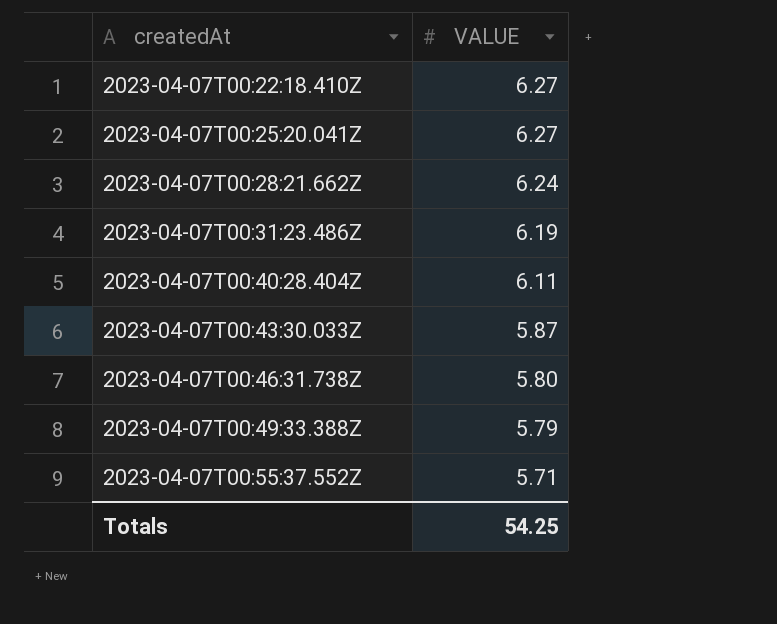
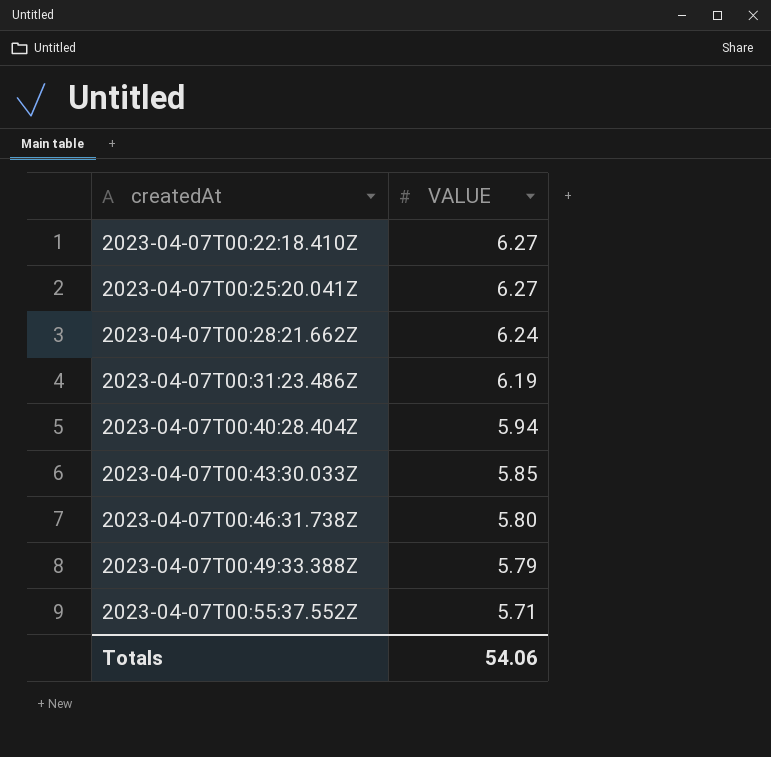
2023-04-07T00:40:28.404Z | VALUE: 6.11 -> 5.94
2023-04-07T00:43:30.033Z | VALUE: 5.87 -> 5.85
Totals | VALUE: 54.25 -> 54.06

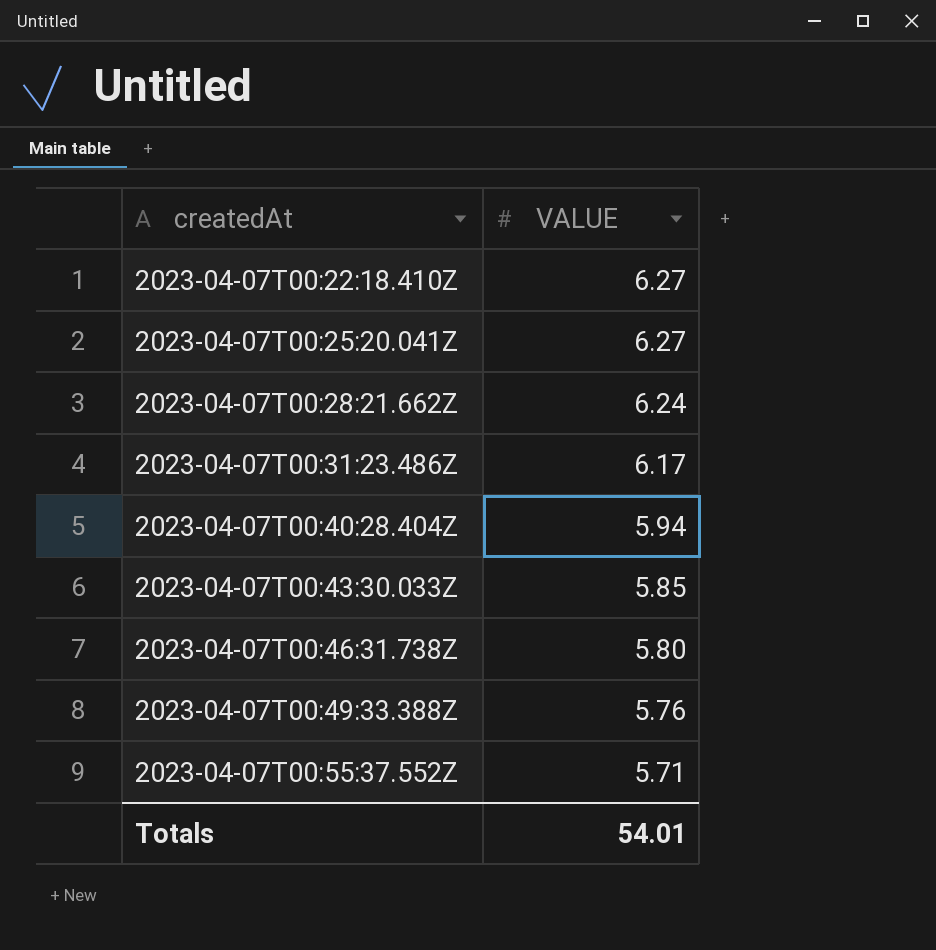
2023-04-07T00:31:23.486Z | VALUE: 6.19 -> 6.17
2023-04-07T00:49:33.388Z | VALUE: 5.79 -> 5.76
Totals | VALUE: 54.06 -> 54.01

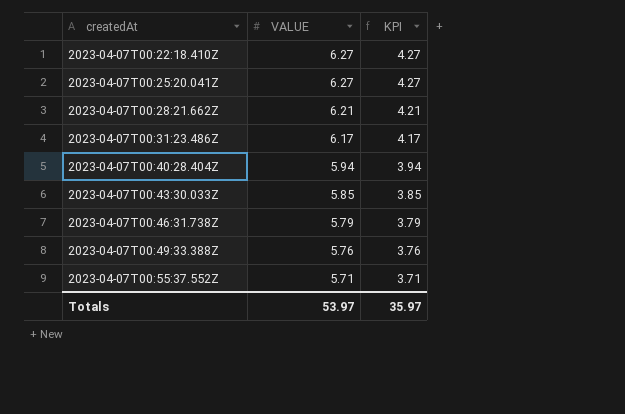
column KPI | formula: none -> [VALUE] - 2
2023-04-07T00:28:21.662Z | VALUE: 6.24 -> 6.21
2023-04-07T00:46:31.738Z | VALUE: 5.80 -> 5.79
Totals | VALUE: 54.01 -> 53.97

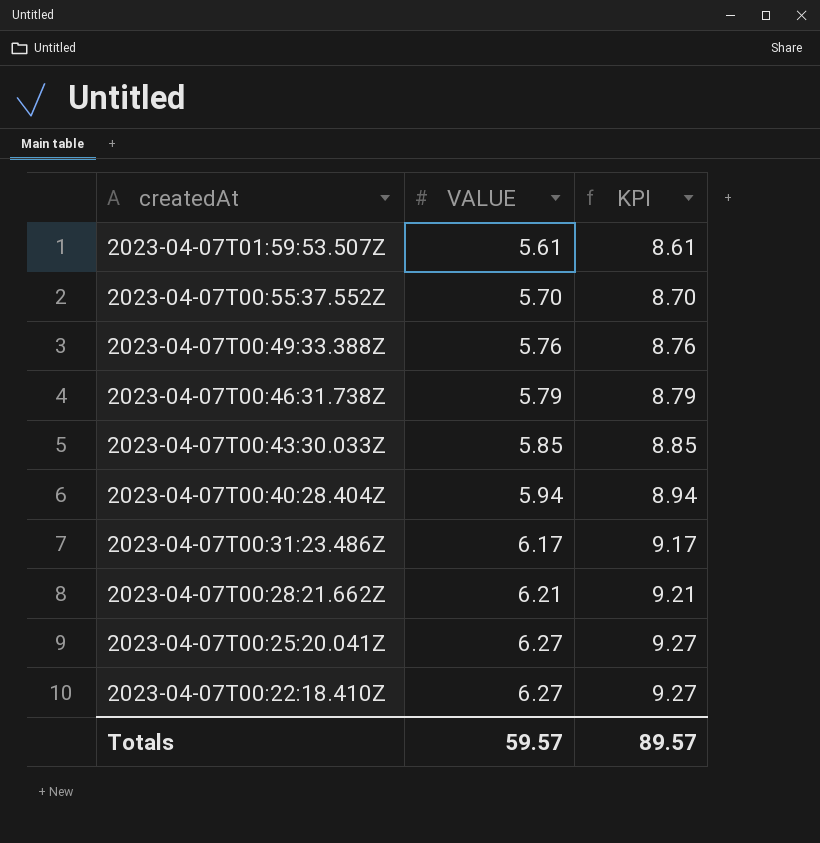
row order: createdAt ascending -> createdAt descending
column KPI | formula: [VALUE] - 2 -> [VALUE] + 3
row 2023-04-07T01:59:53.507Z: none -> 5.61 | 8.61
2023-04-07T00:55:37.552Z | VALUE: 5.71 -> 5.70
Totals | VALUE: 53.97 -> 59.57
Totals | KPI: 35.97 -> 89.57

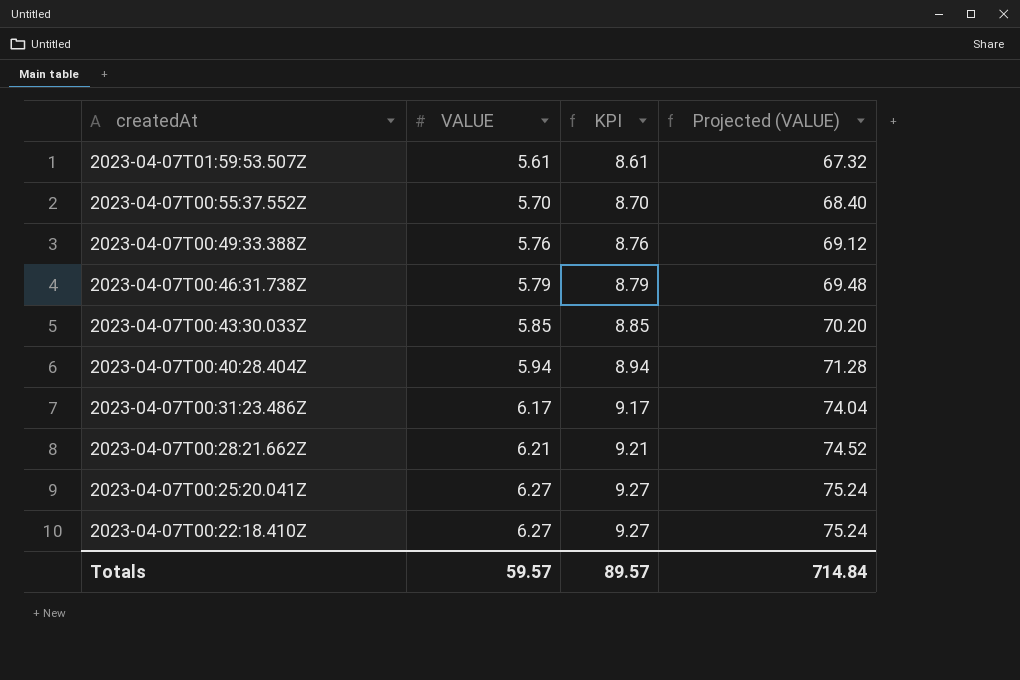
column Projected (VALUE) | formula: none -> [VALUE] * 12

